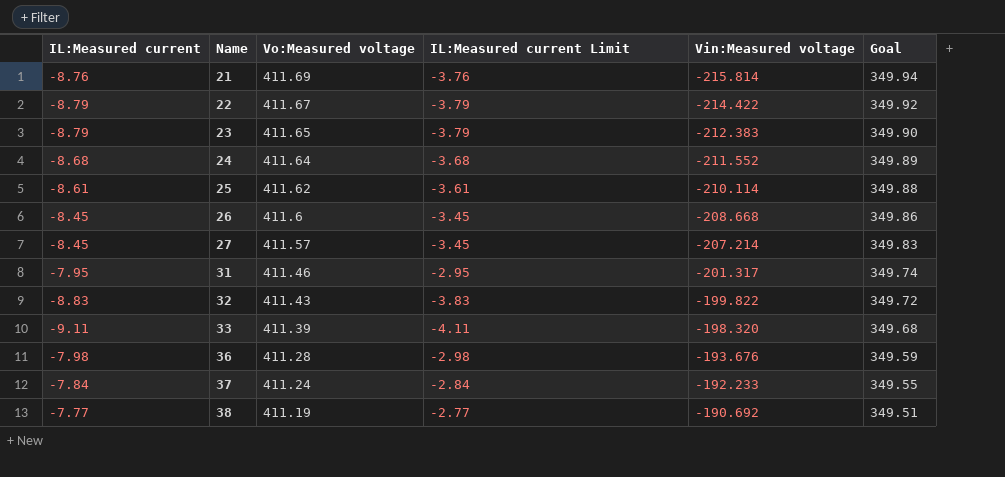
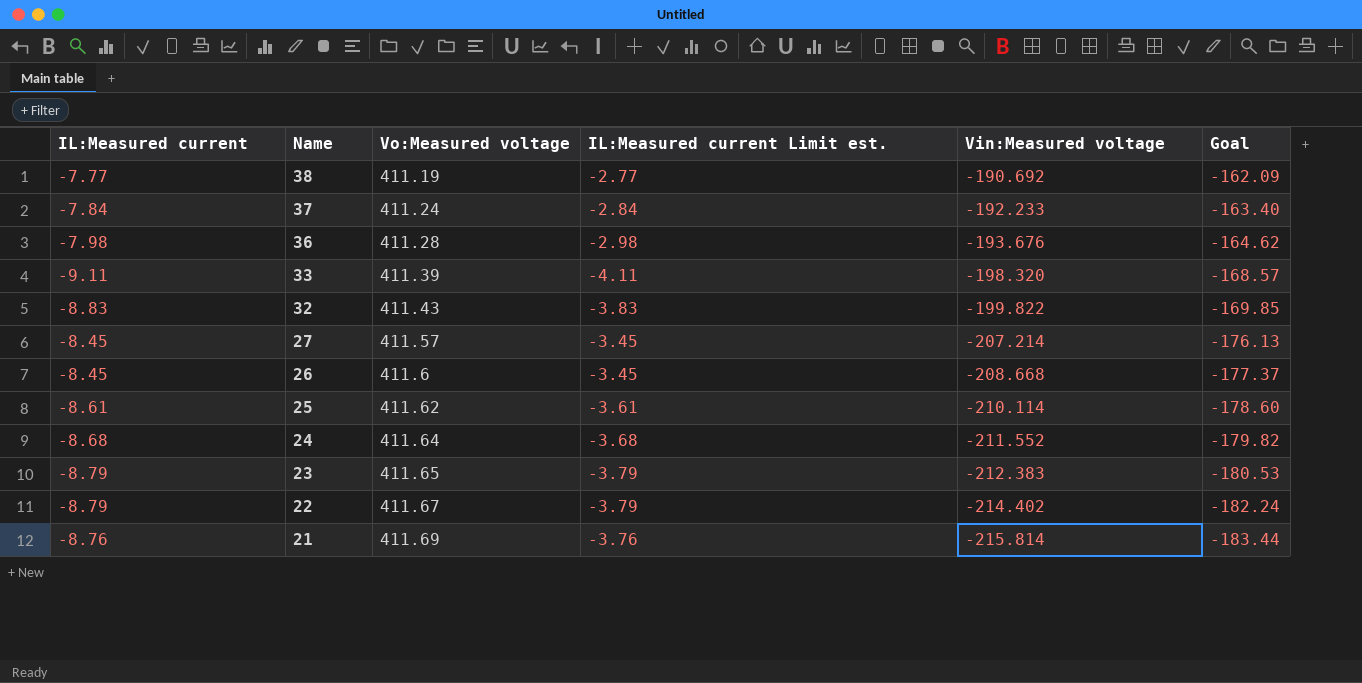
row order: Name ascending -> Name descending
column name: IL:Measured current Limit -> IL:Measured current Limit est.
column Goal | formula: [Vo:Measured voltage] * 0.85 -> [Vin:Measured voltage] * 0.85
row 31: -7.95 | 411.46 | -2.95 | -201.317 | 349.74 -> none
22 | Vin:Measured voltage: -214.422 -> -214.402

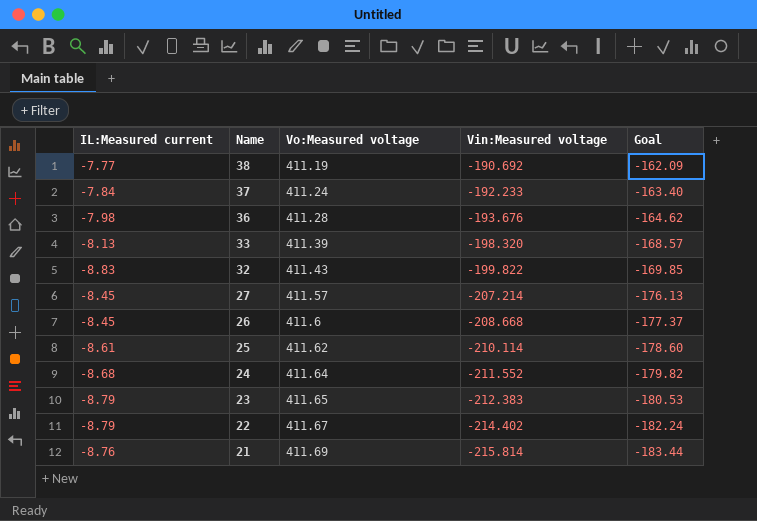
column IL:Measured current Limit est. | formula: [IL:Measured current] + 5 -> none
33 | IL:Measured current: -9.11 -> -8.13

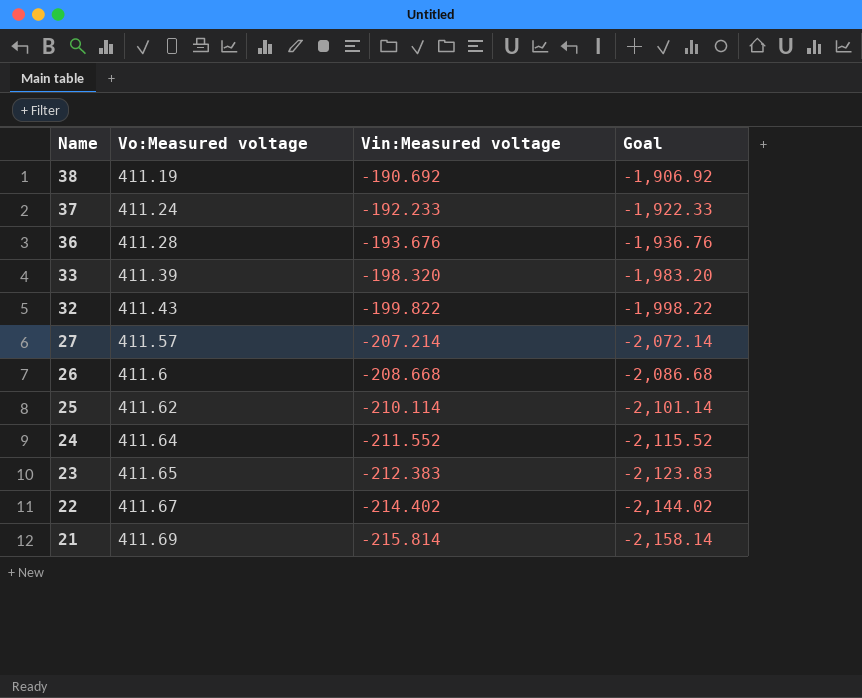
column IL:Measured current | position: 1 -> none
column Goal | formula: [Vin:Measured voltage] * 0.85 -> [Vin:Measured voltage] * 10

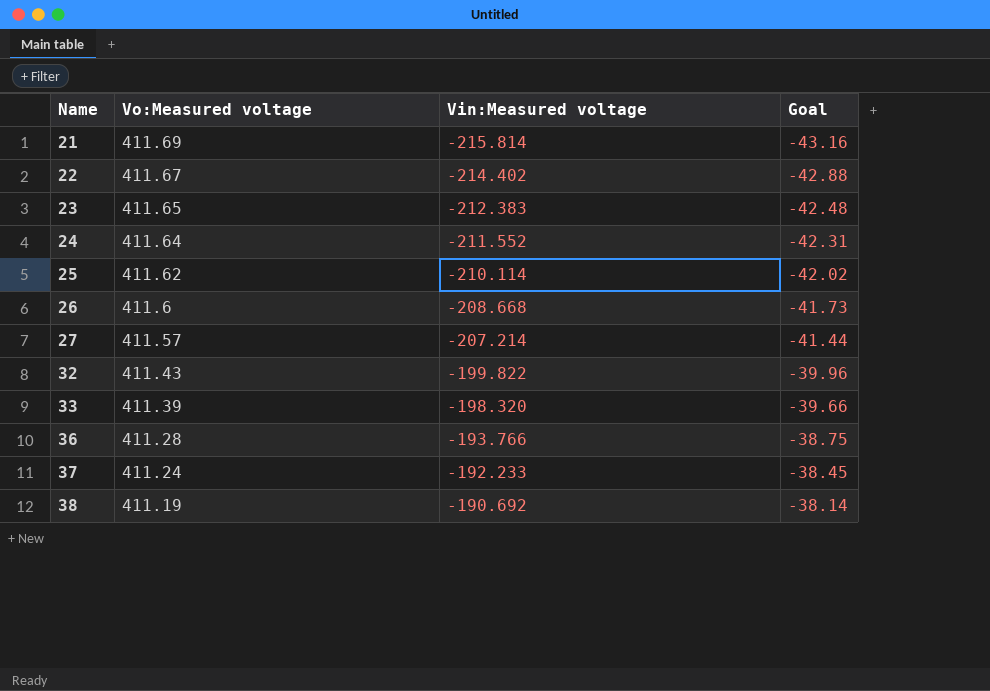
row order: Name descending -> Name ascending
column Goal | formula: [Vin:Measured voltage] * 10 -> [Vin:Measured voltage] * 0.2
36 | Vin:Measured voltage: -193.676 -> -193.766

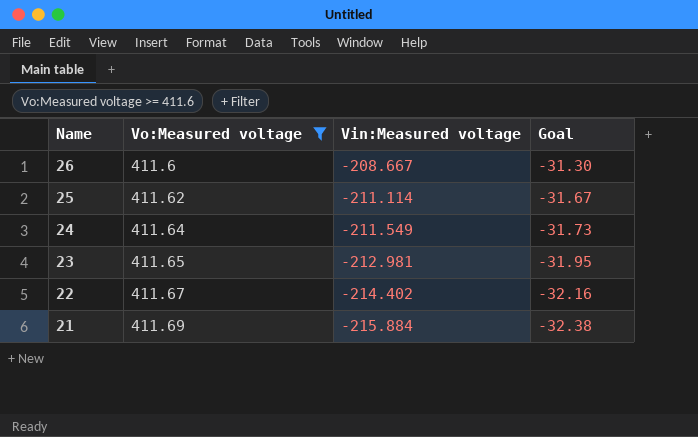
filter: none -> Vo:Measured voltage >= 411.6
row order: Name ascending -> Name descending
column Goal | formula: [Vin:Measured voltage] * 0.2 -> [Vin:Measured voltage] * 0.15
26 | Vin:Measured voltage: -208.668 -> -208.667
25 | Vin:Measured voltage: -210.114 -> -211.114
24 | Vin:Measured voltage: -211.552 -> -211.549
23 | Vin:Measured voltage: -212.383 -> -212.981
21 | Vin:Measured voltage: -215.814 -> -215.884

